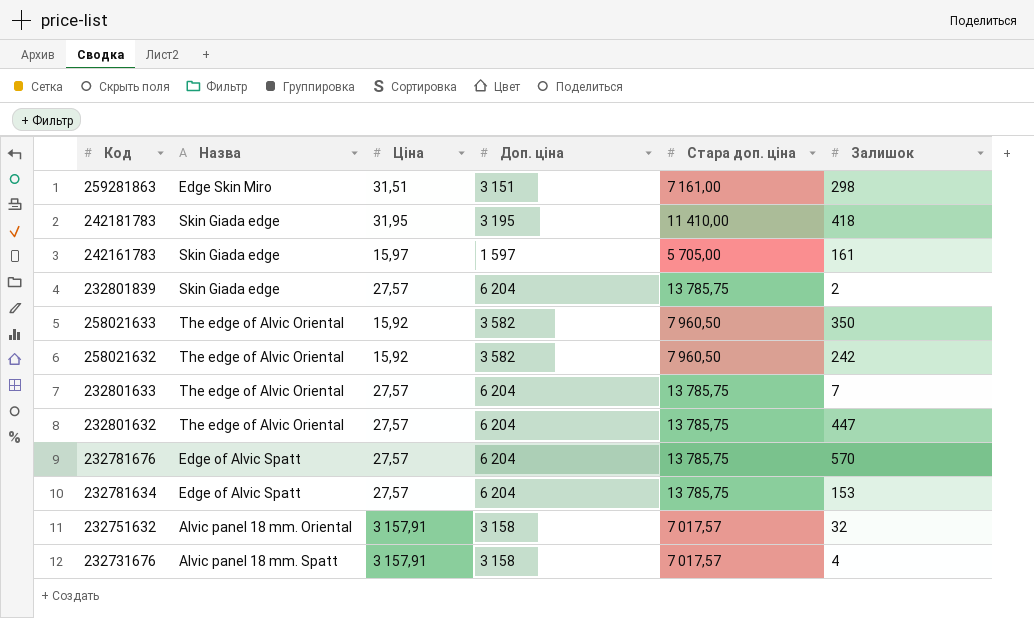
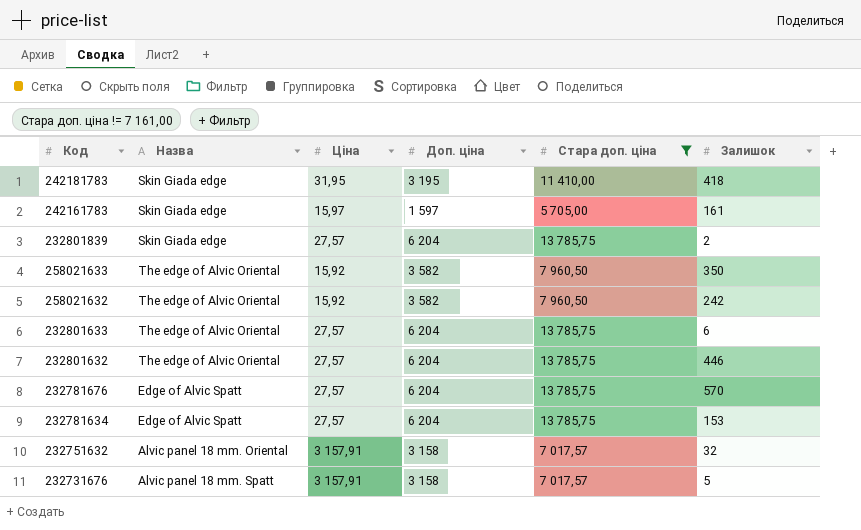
filter: none -> Стара доп. ціна != 7 161,00
232801633 | Залишок: 7 -> 6
232801632 | Залишок: 447 -> 446
232731676 | Залишок: 4 -> 5

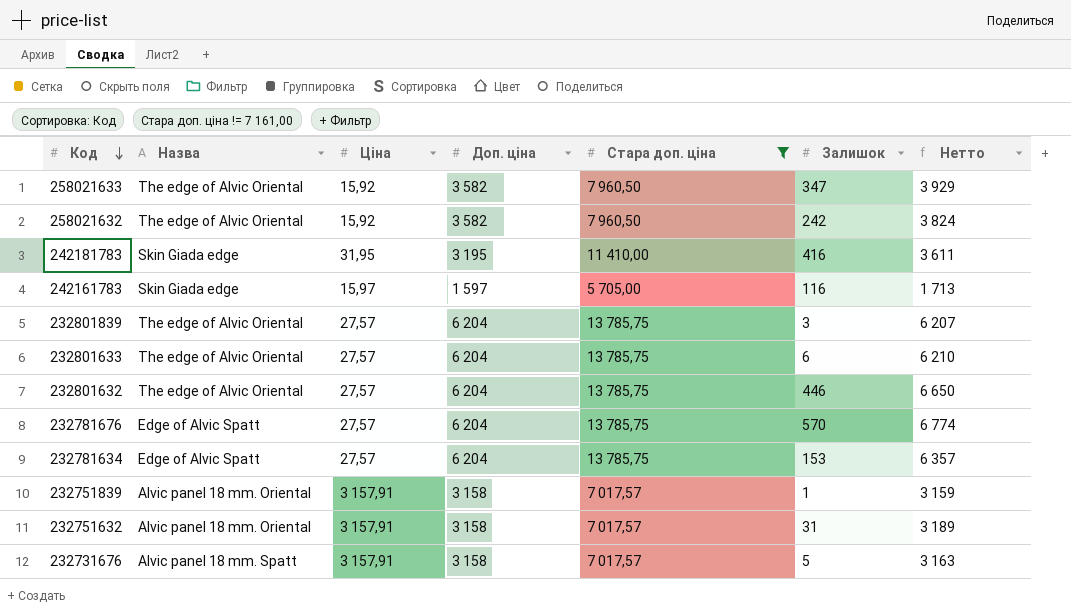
row order: none -> Код descending
column Нетто | formula: none -> [Доп. ціна] + [Залишок]
258021633 | Залишок: 350 -> 347
242181783 | Залишок: 418 -> 416
242161783 | Залишок: 161 -> 116
232801839 | Назва: Skin Giada edge -> The edge of Alvic Oriental
232801839 | Залишок: 2 -> 3
row 232751839: none -> Alvic panel 18 mm. Oriental | 3 157,91 | 3 158 | 7 017,57 | 1 | 3 159
232751632 | Залишок: 32 -> 31

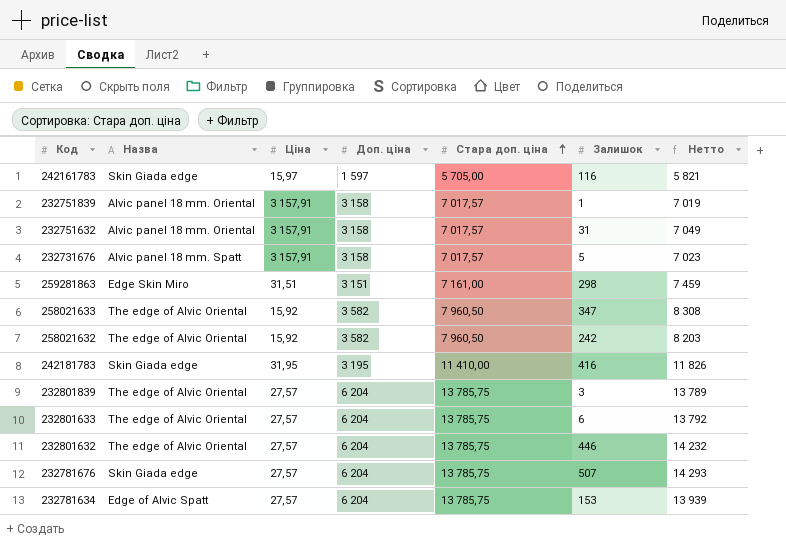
filter: Стара доп. ціна != 7 161,00 -> none
row order: Код descending -> Стара доп. ціна ascending
column Нетто | formula: [Доп. ціна] + [Залишок] -> [Стара доп. ціна] + [Залишок]
232781676 | Назва: Edge of Alvic Spatt -> Skin Giada edge
232781676 | Залишок: 570 -> 507

